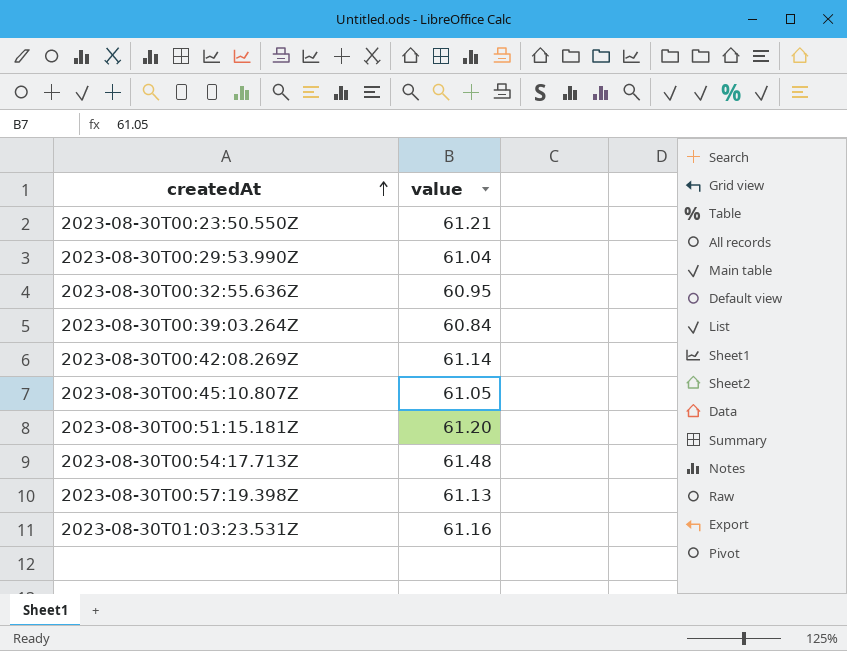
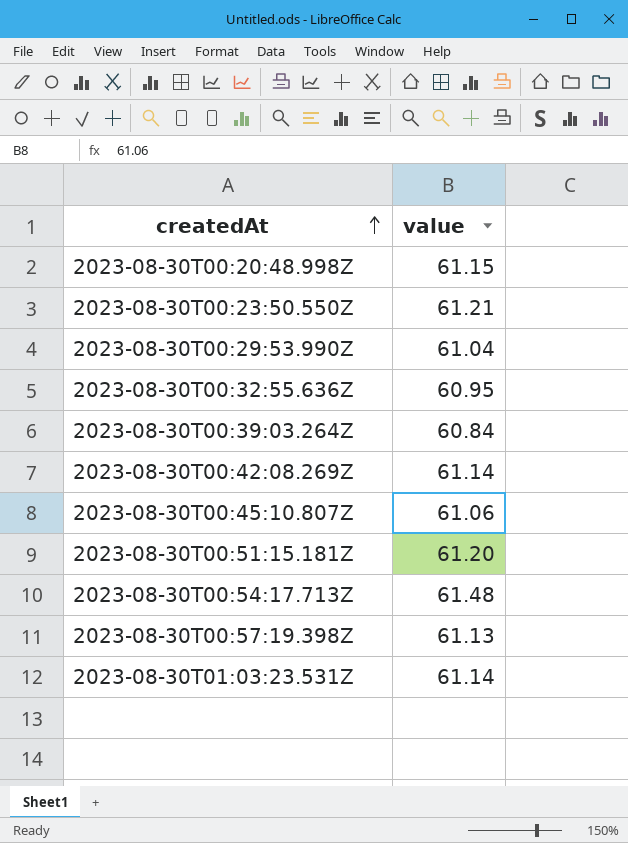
row 2023-08-30T00:20:48.998Z: none -> 61.15
2023-08-30T00:45:10.807Z | value: 61.05 -> 61.06
2023-08-30T01:03:23.531Z | value: 61.16 -> 61.14

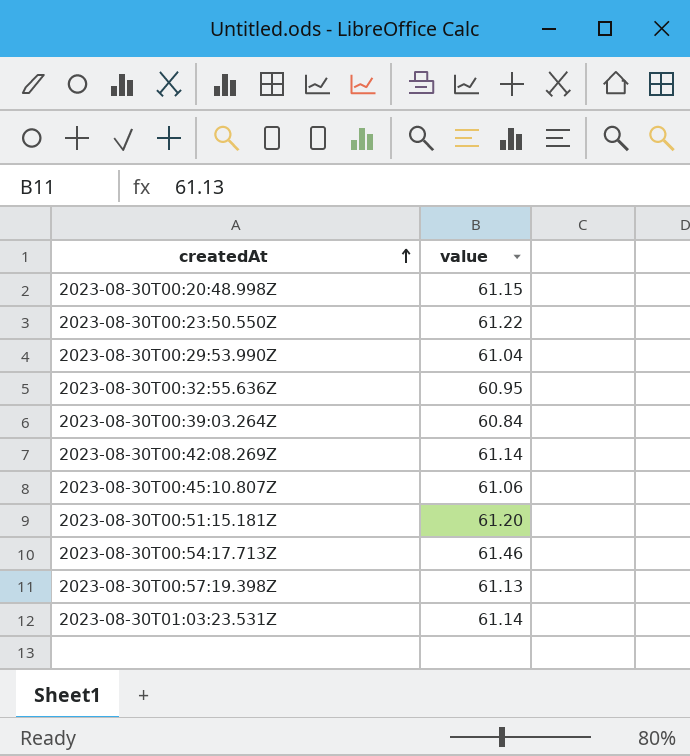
2023-08-30T00:23:50.550Z | value: 61.21 -> 61.22
2023-08-30T00:54:17.713Z | value: 61.48 -> 61.46

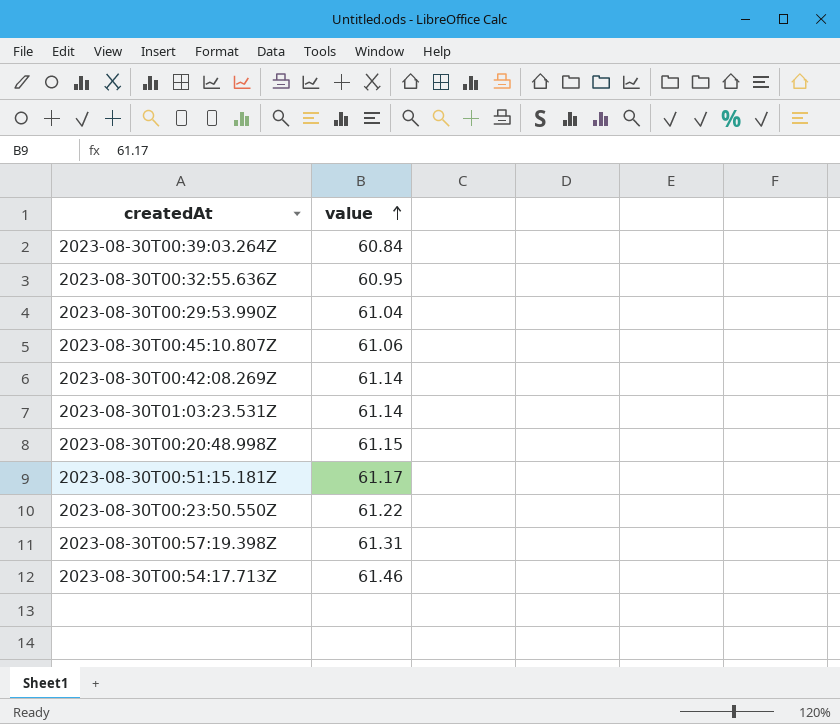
row order: createdAt ascending -> value ascending
2023-08-30T00:51:15.181Z | value: 61.20 -> 61.17
2023-08-30T00:57:19.398Z | value: 61.13 -> 61.31

